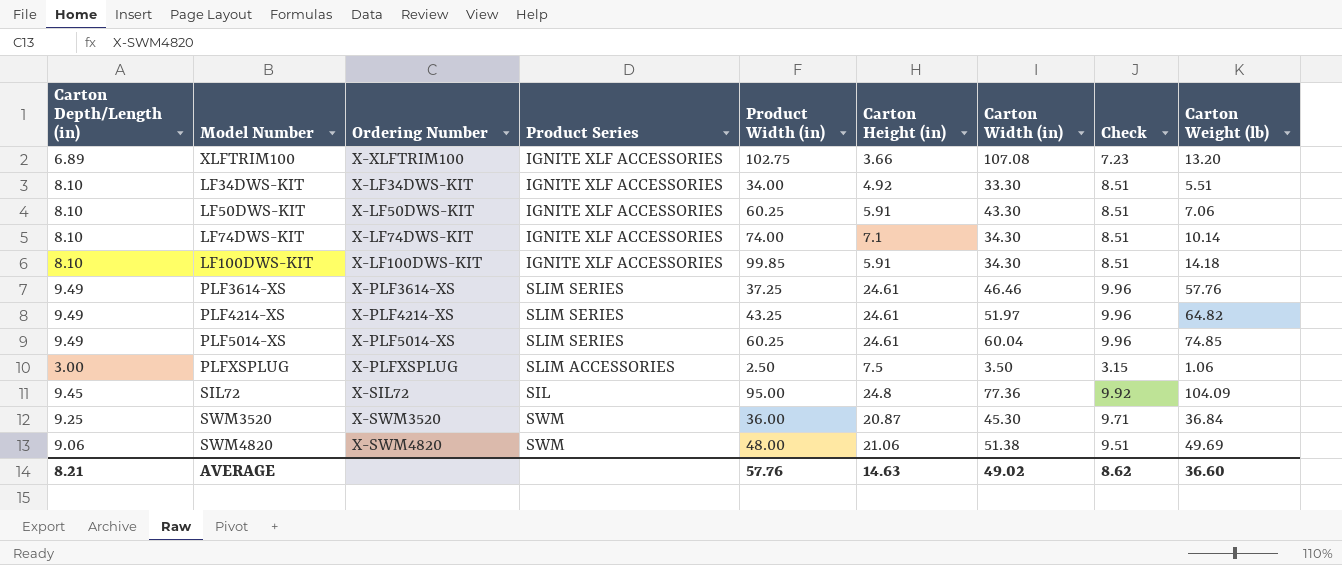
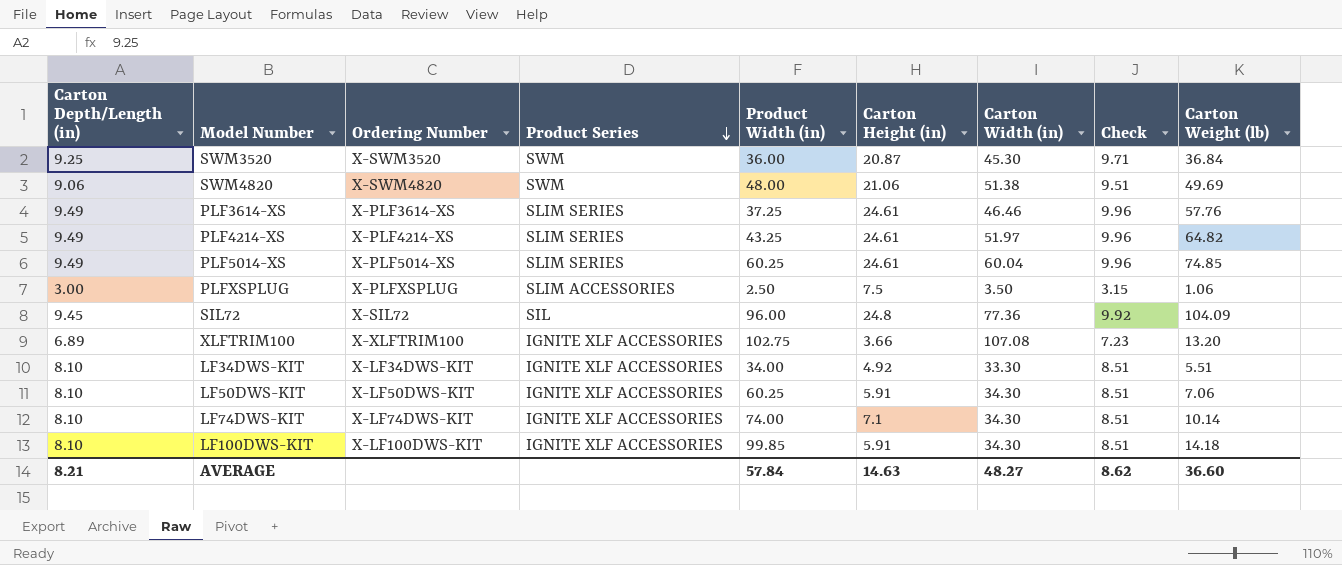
row order: none -> Product Series descending
SIL72 | Product Width (in): 95.00 -> 96.00
LF50DWS-KIT | Carton Width (in): 43.30 -> 34.30
AVERAGE | Product Width (in): 57.76 -> 57.84
AVERAGE | Carton Width (in): 49.02 -> 48.27

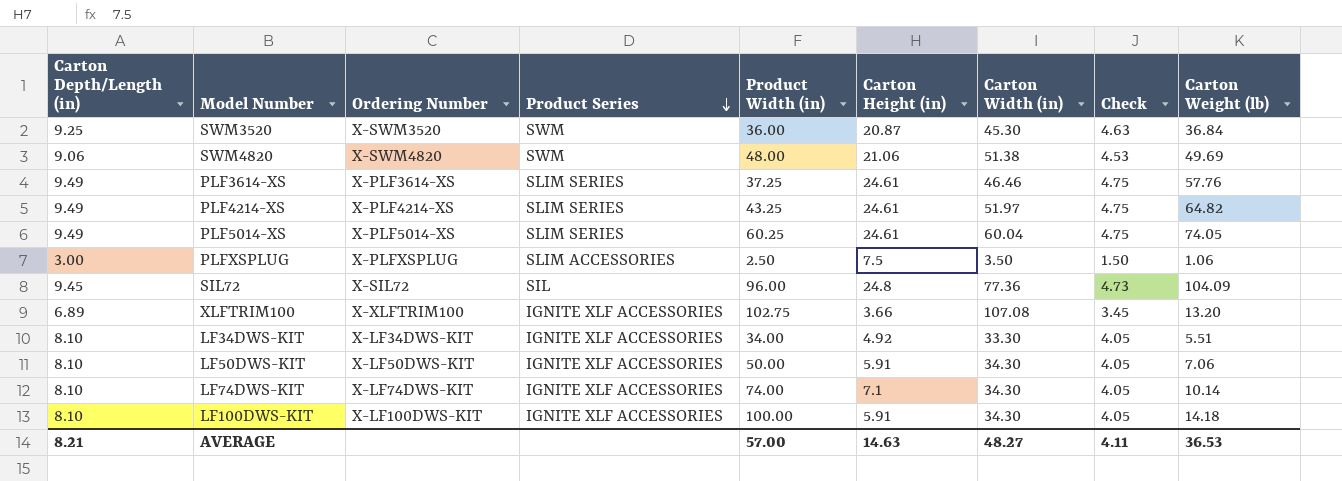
column Check | formula: [Carton Depth/Length (in)] * 1.05 -> [Carton Depth/Length (in)] * 0.5
PLF5014-XS | Carton Weight (lb): 74.85 -> 74.05
LF50DWS-KIT | Product Width (in): 60.25 -> 50.00
LF100DWS-KIT | Product Width (in): 99.85 -> 100.00
AVERAGE | Product Width (in): 57.84 -> 57.00
AVERAGE | Check: 8.62 -> 4.11
AVERAGE | Carton Weight (lb): 36.60 -> 36.53

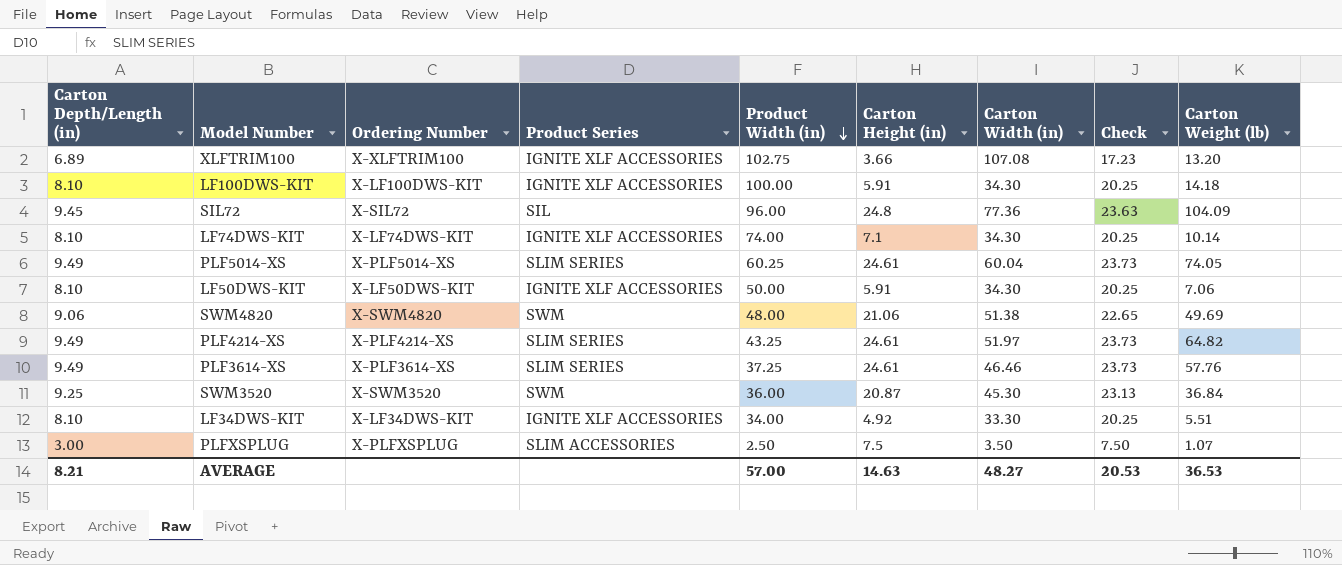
row order: Product Series descending -> Product Width (in) descending
column Check | formula: [Carton Depth/Length (in)] * 0.5 -> [Carton Depth/Length (in)] * 2.5
PLFXSPLUG | Carton Weight (lb): 1.06 -> 1.07
AVERAGE | Check: 4.11 -> 20.53

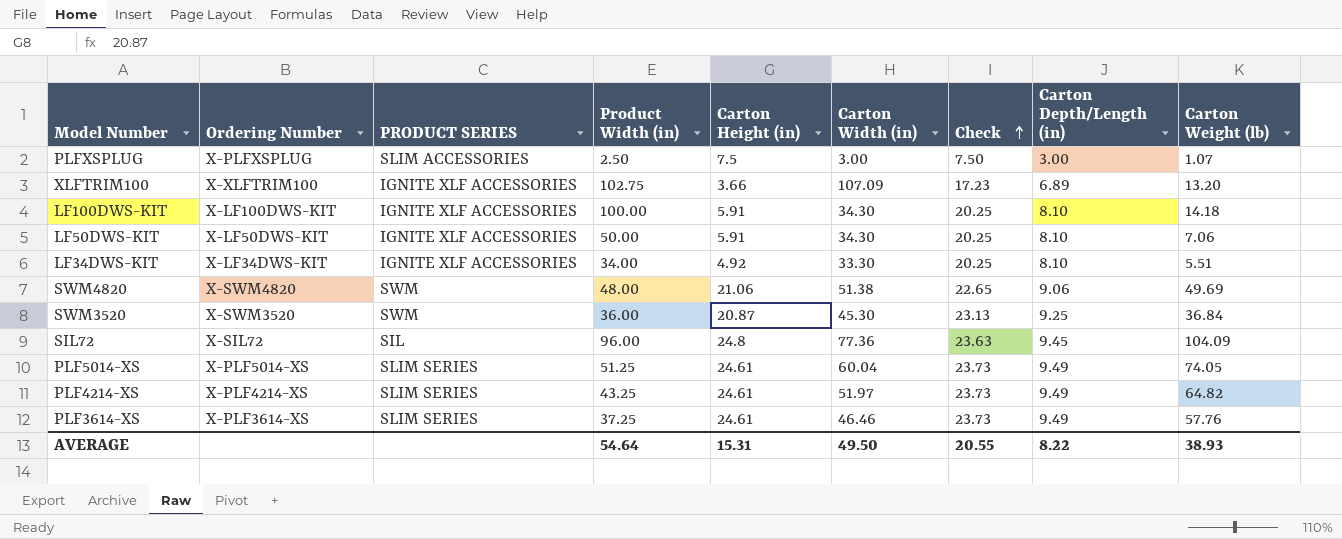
row order: Product Width (in) descending -> Check ascending
column name: Product Series -> PRODUCT SERIES
column Carton Depth/Length (in) | position: 1 -> 8
row LF74DWS-KIT: 8.10 | X-LF74DWS-KIT | IGNITE XLF ACCESSORIES | 74.00 | 7.1 | 34.30 | 20.25 | 10.14 -> none
PLFXSPLUG | Carton Width (in): 3.50 -> 3.00
XLFTRIM100 | Carton Width (in): 107.08 -> 107.09
PLF5014-XS | Product Width (in): 60.25 -> 51.25
AVERAGE | Product Width (in): 57.00 -> 54.64
AVERAGE | Carton Height (in): 14.63 -> 15.31
AVERAGE | Carton Width (in): 48.27 -> 49.50
AVERAGE | Check: 20.53 -> 20.55
AVERAGE | Carton Depth/Length (in): 8.21 -> 8.22
AVERAGE | Carton Weight (lb): 36.53 -> 38.93

